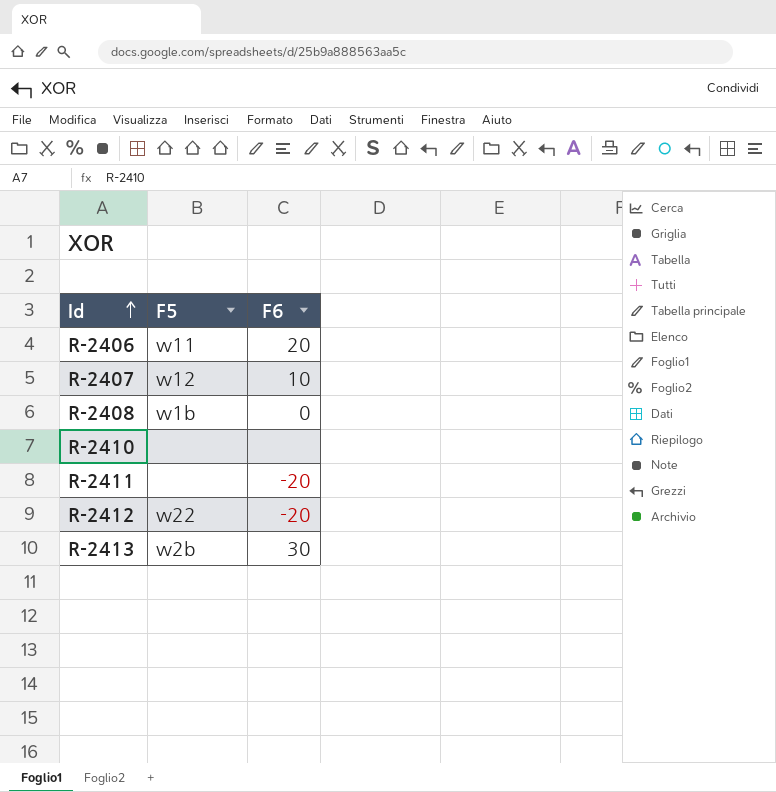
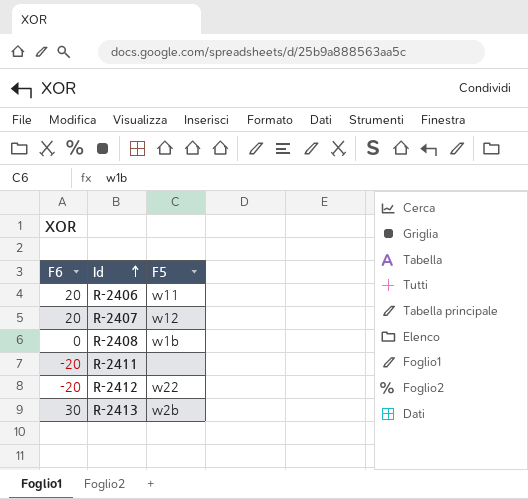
column F6 | position: 3 -> 1
row R-2410: none | none -> none
R-2407 | F6: 10 -> 20

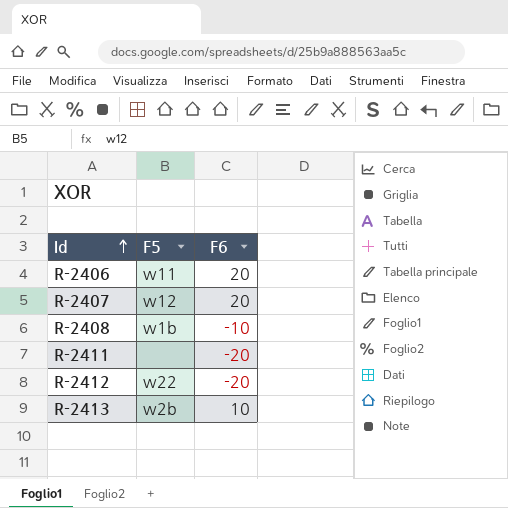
column F6 | position: 1 -> 3
R-2408 | F6: 0 -> -10
R-2413 | F6: 30 -> 10

